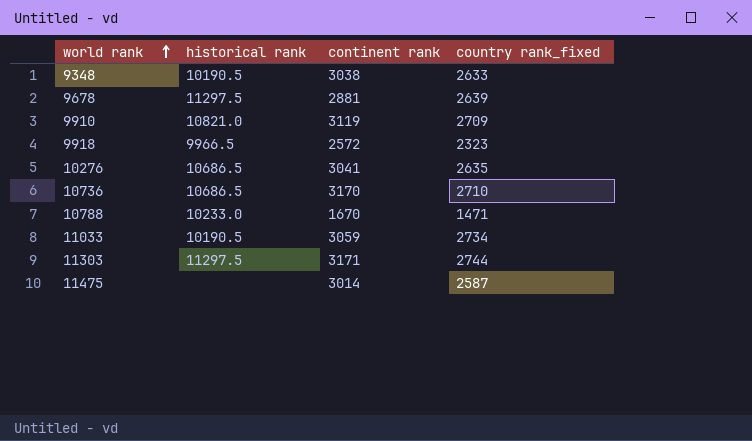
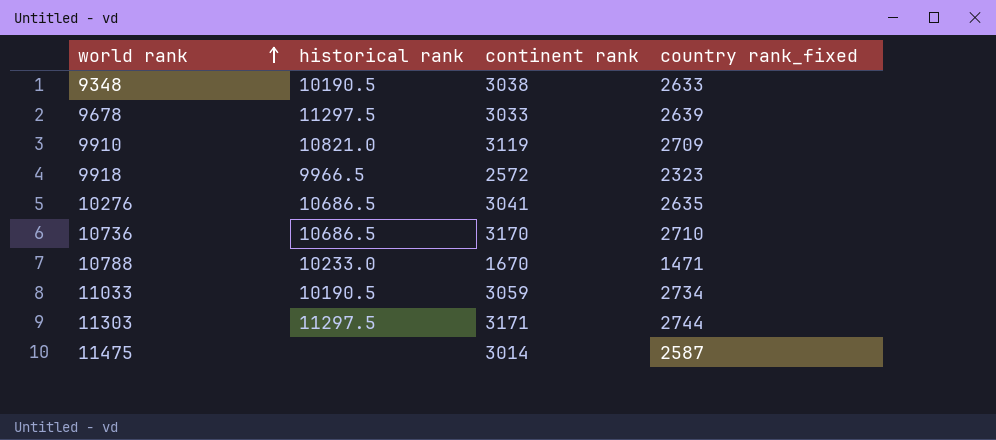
9678 | continent rank: 2881 -> 3033

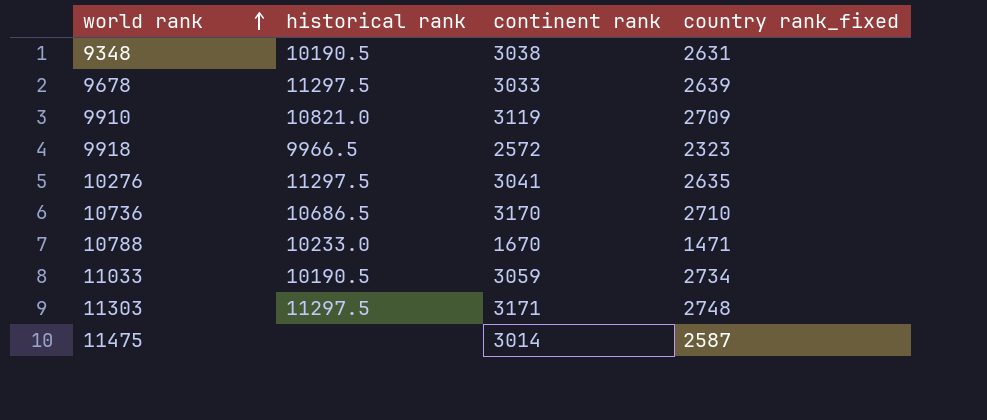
9348 | country rank_fixed: 2633 -> 2631
10276 | historical rank: 10686.5 -> 11297.5
11303 | country rank_fixed: 2744 -> 2748

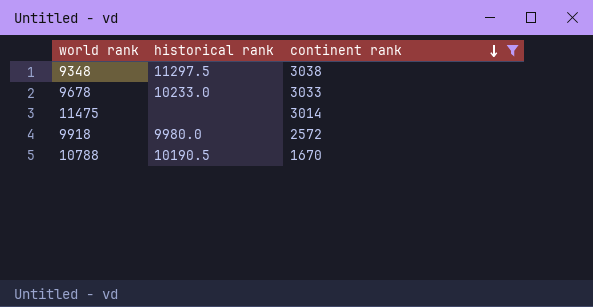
filter: none -> continent rank <= 3038
row order: world rank ascending -> continent rank descending
column country rank_fixed | position: 4 -> none
9348 | historical rank: 10190.5 -> 11297.5
9678 | historical rank: 11297.5 -> 10233.0
9918 | historical rank: 9966.5 -> 9980.0
10788 | historical rank: 10233.0 -> 10190.5

